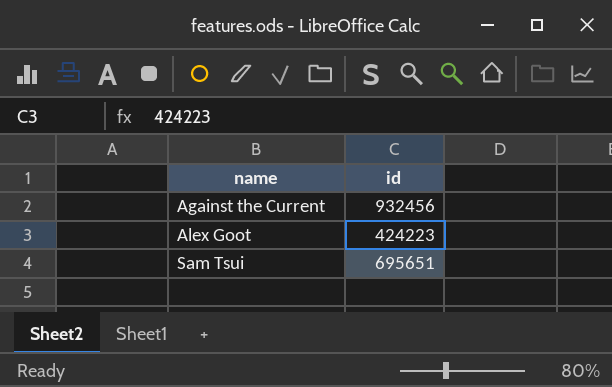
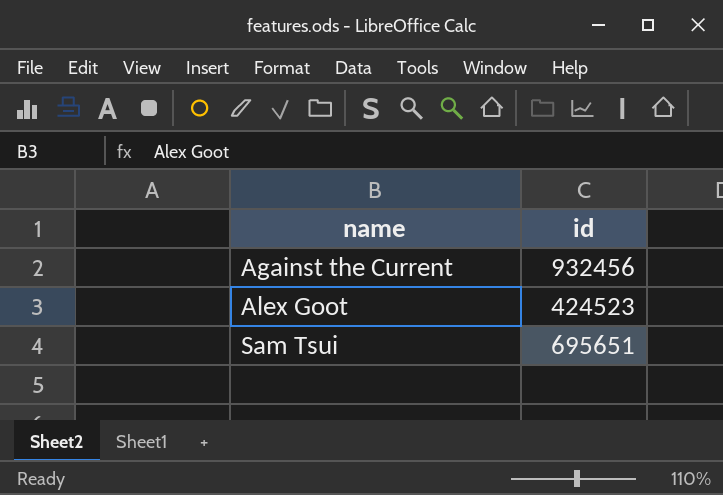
Alex Goot | id: 424223 -> 424523

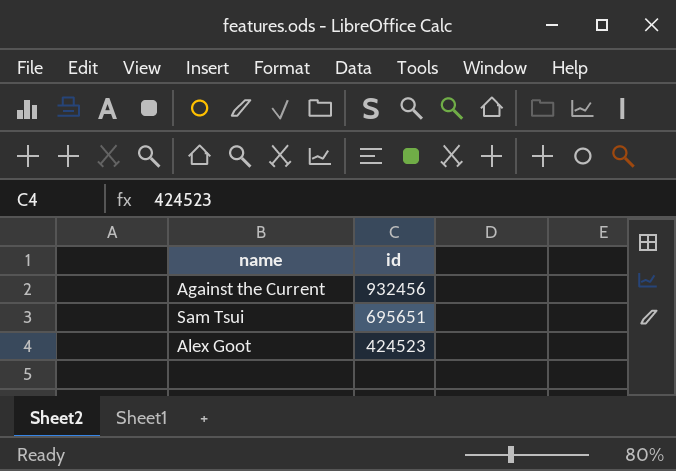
row order: name ascending -> id descending

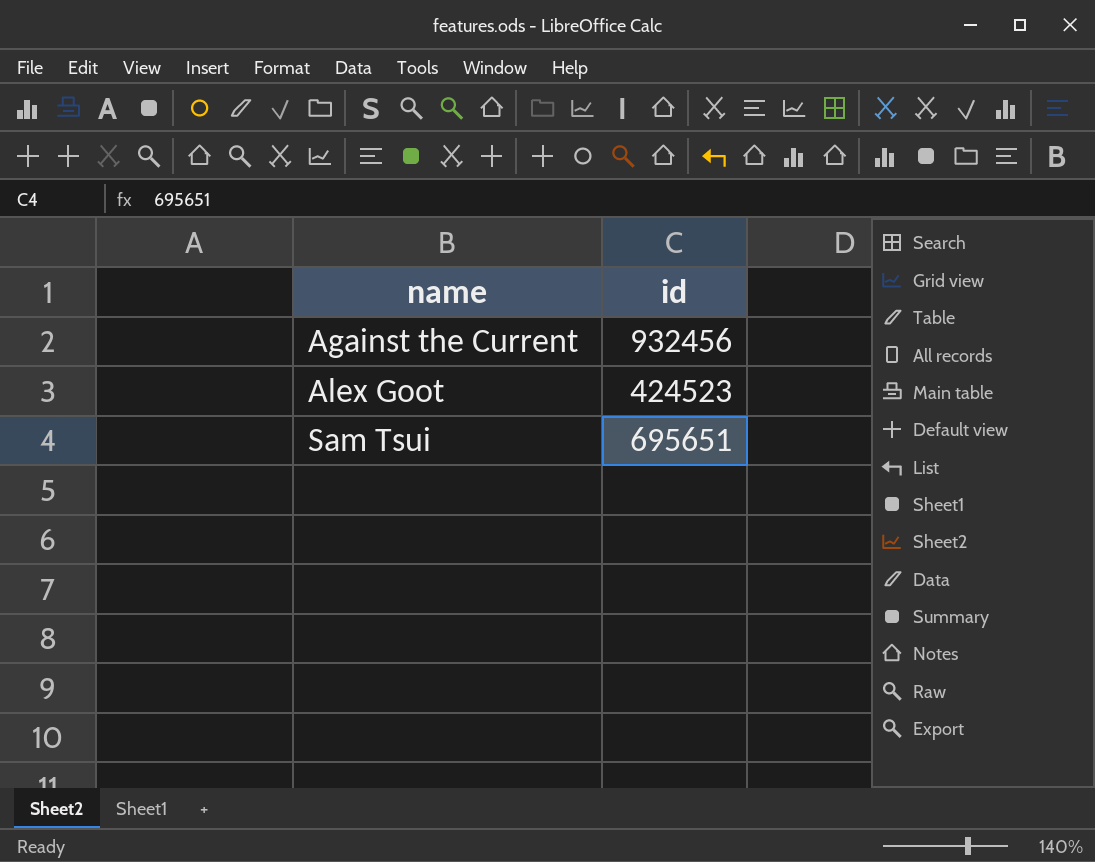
row order: id descending -> name ascending

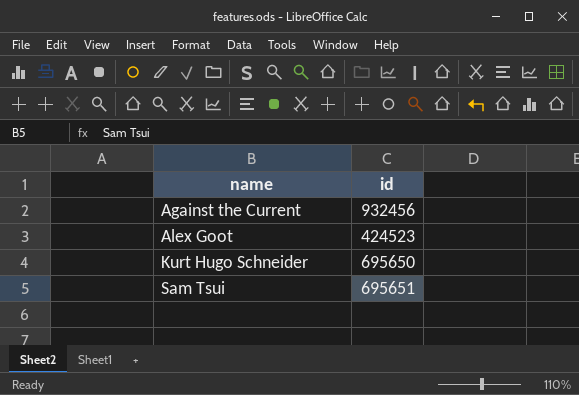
row Kurt Hugo Schneider: none -> 695650

